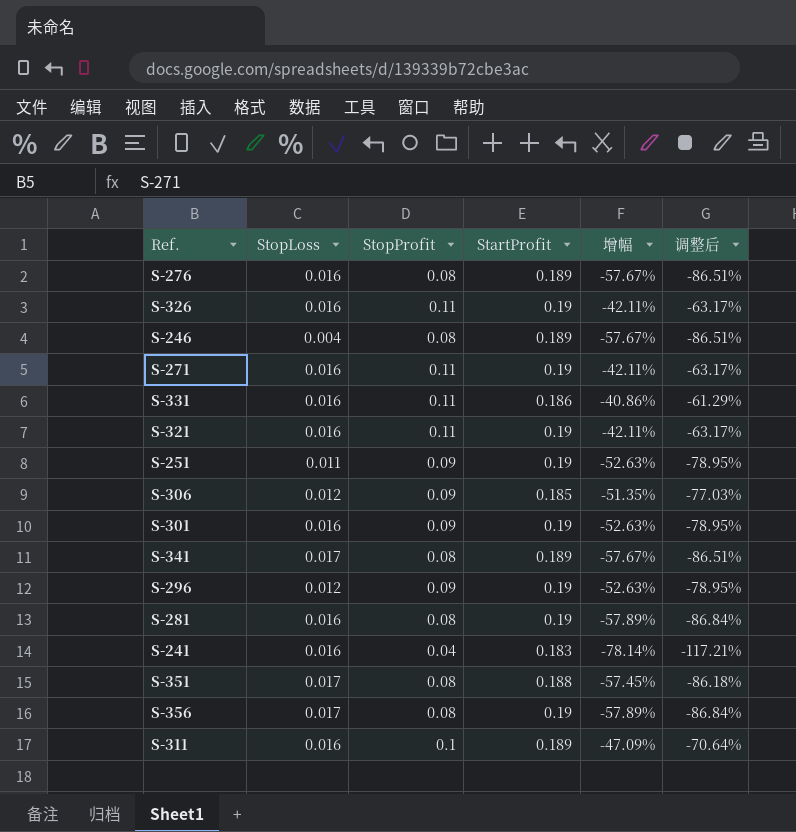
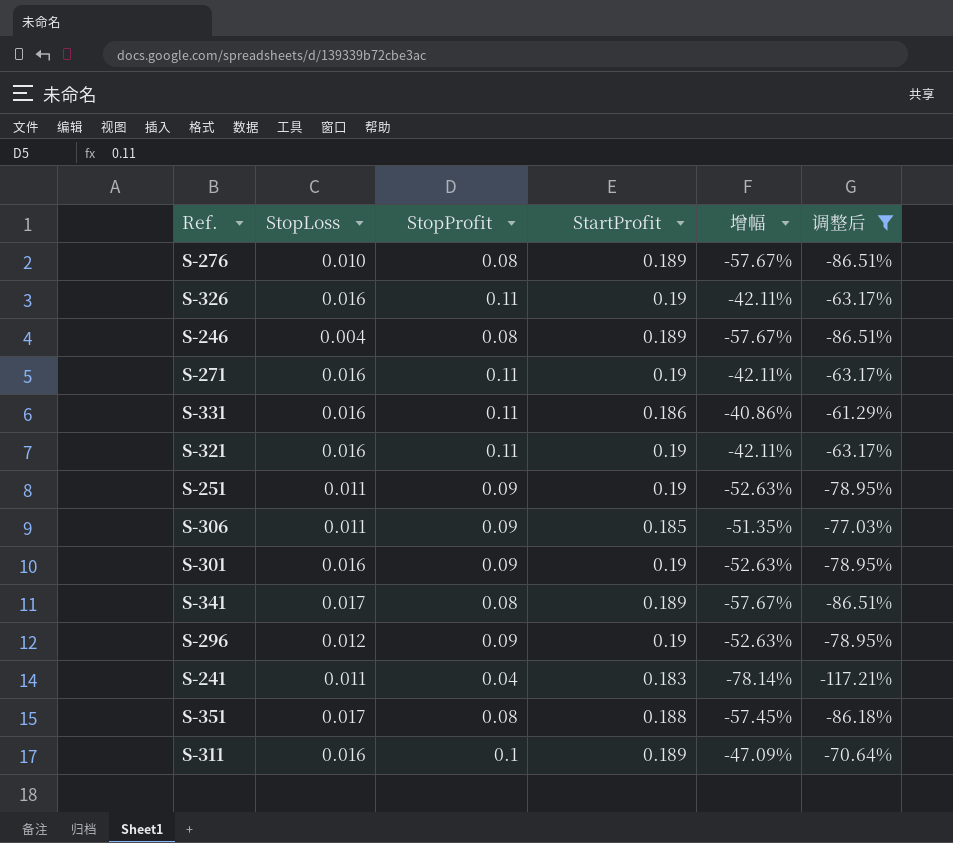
filter: none -> 调整后 != -86.84%
S-276 | StopLoss: 0.016 -> 0.010
S-306 | StopLoss: 0.012 -> 0.011
S-241 | StopLoss: 0.016 -> 0.011

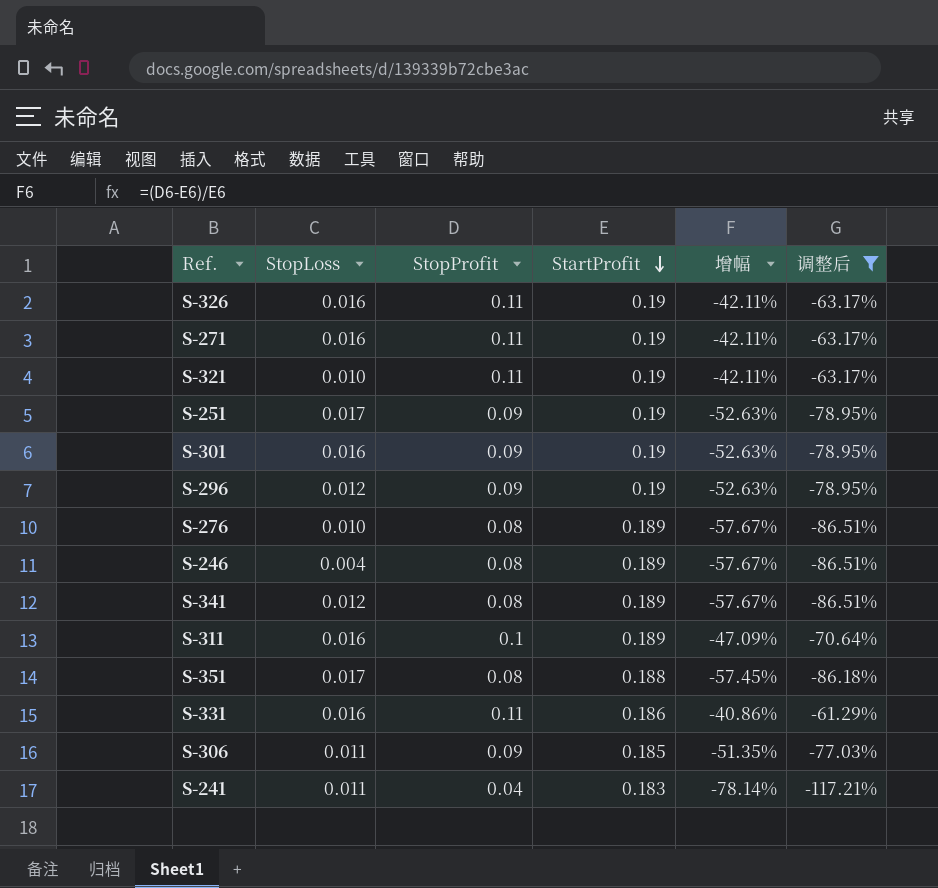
row order: none -> StartProfit descending
S-321 | StopLoss: 0.016 -> 0.010
S-251 | StopLoss: 0.011 -> 0.017
S-341 | StopLoss: 0.017 -> 0.012

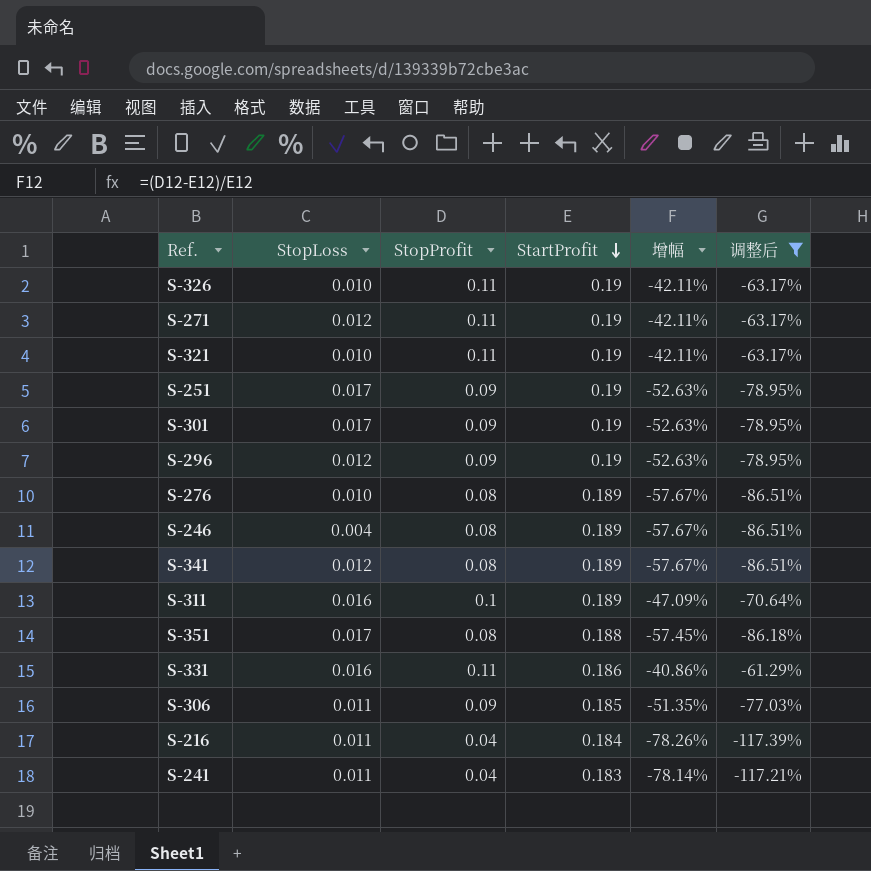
S-326 | StopLoss: 0.016 -> 0.010
S-271 | StopLoss: 0.016 -> 0.012
S-301 | StopLoss: 0.016 -> 0.017
row S-216: none -> 0.011 | 0.04 | 0.184 | -78.26% | -117.39%

